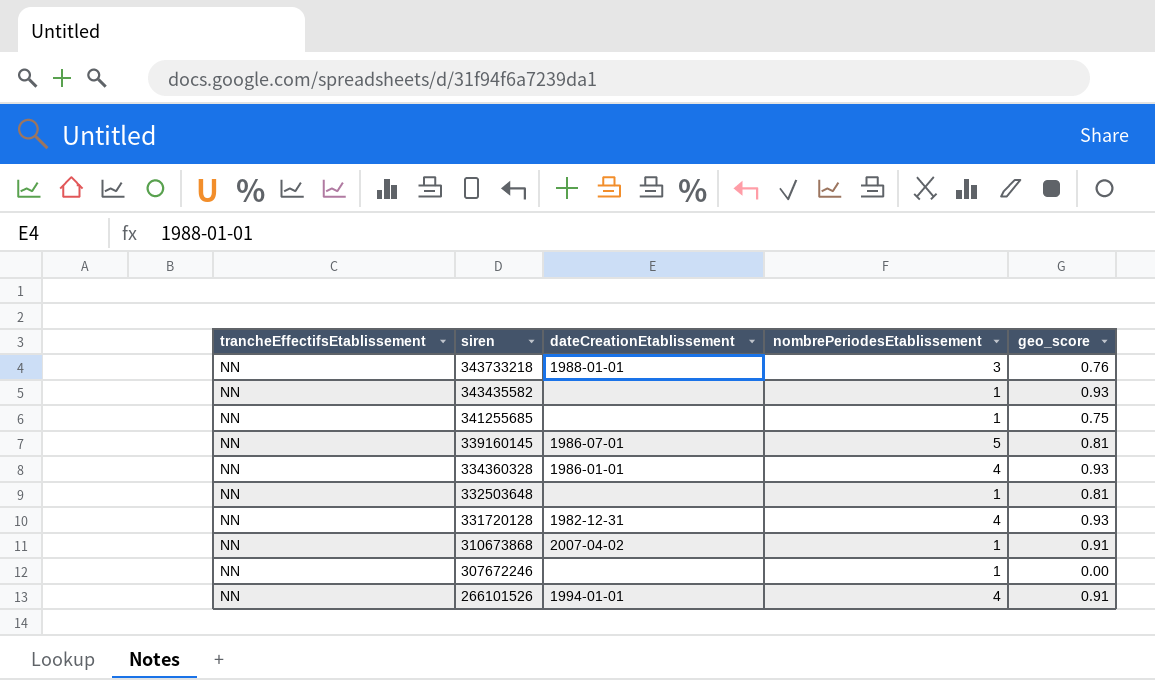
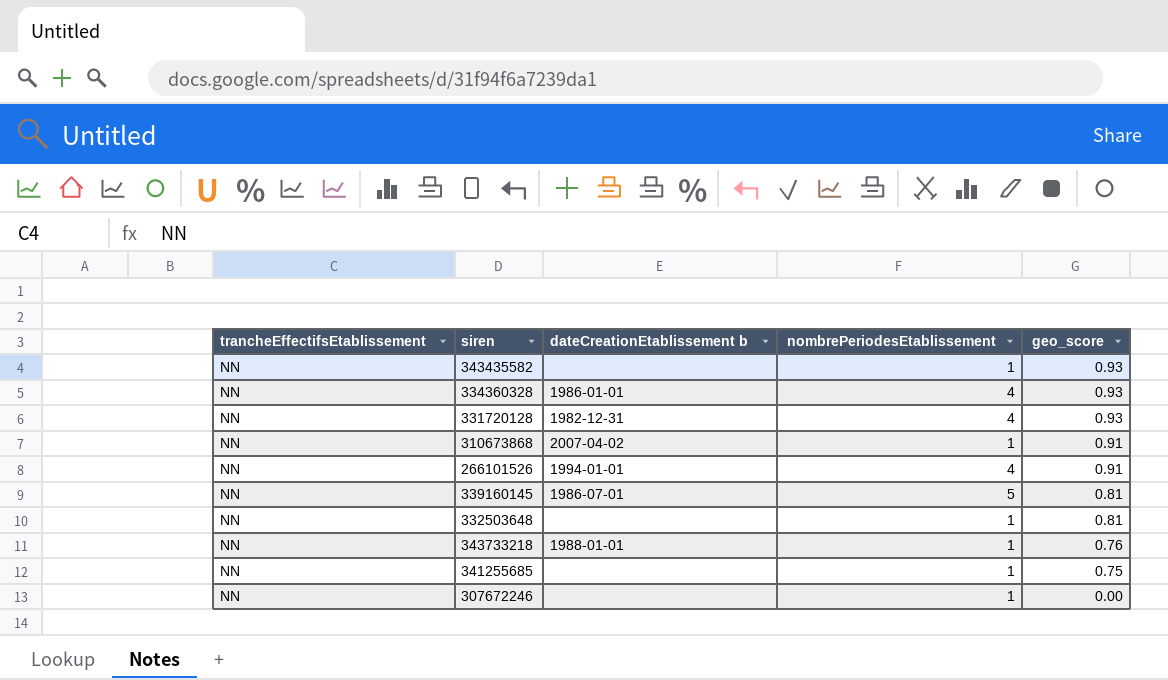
row order: siren descending -> geo_score descending
column name: dateCreationEtablissement -> dateCreationEtablissement b
343733218 | nombrePeriodesEtablissement: 3 -> 1

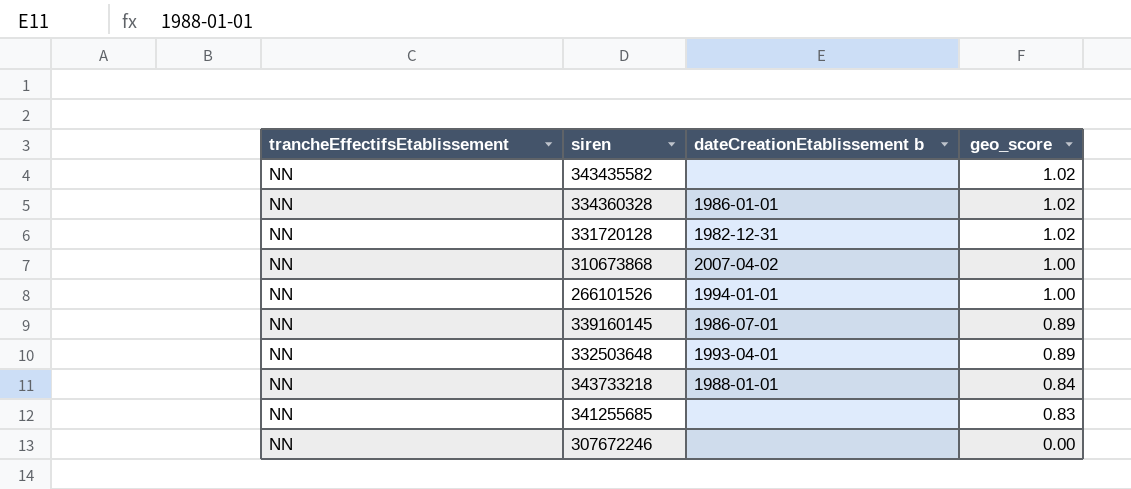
column nombrePeriodesEtablissement | position: 4 -> none
343435582 | geo_score: 0.93 -> 1.02
334360328 | geo_score: 0.93 -> 1.02
331720128 | geo_score: 0.93 -> 1.02
310673868 | geo_score: 0.91 -> 1.00
266101526 | geo_score: 0.91 -> 1.00
339160145 | geo_score: 0.81 -> 0.89
332503648 | dateCreationEtablissement b: none -> 1993-04-01
332503648 | geo_score: 0.81 -> 0.89
343733218 | geo_score: 0.76 -> 0.84
341255685 | geo_score: 0.75 -> 0.83

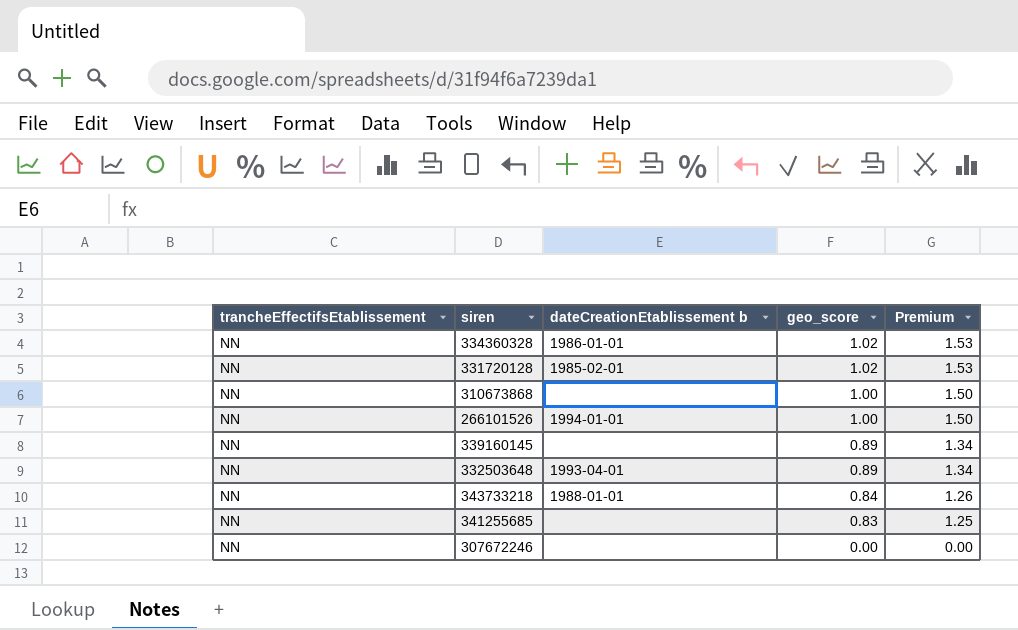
column Premium | formula: none -> [geo_score] * 1.5
row 343435582: NN | none | 1.02 -> none
331720128 | dateCreationEtablissement b: 1982-12-31 -> 1985-02-01
310673868 | dateCreationEtablissement b: 2007-04-02 -> none
339160145 | dateCreationEtablissement b: 1986-07-01 -> none

